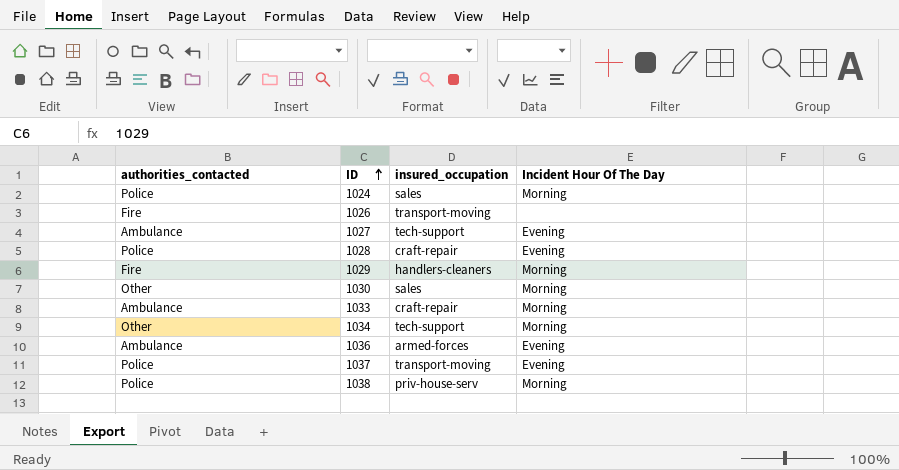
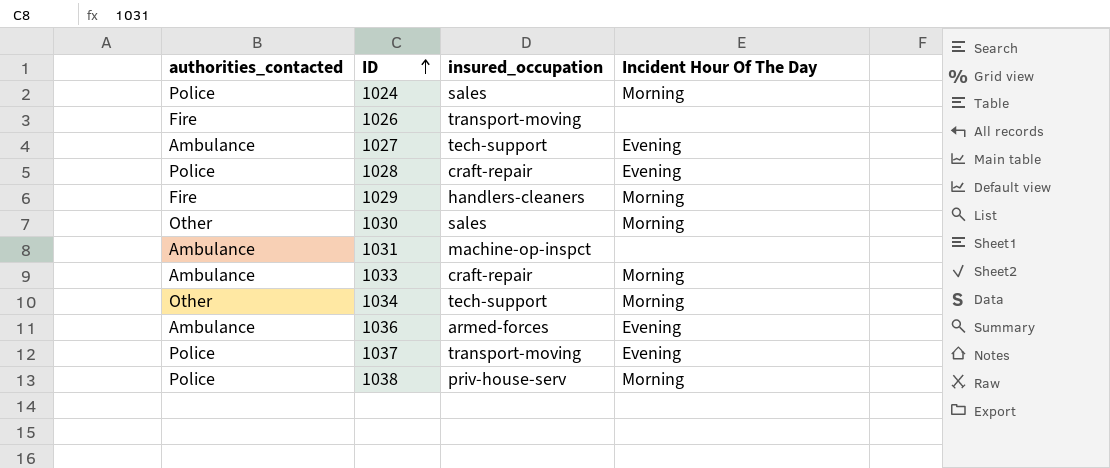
row 1031: none -> Ambulance | machine-op-inspct | none

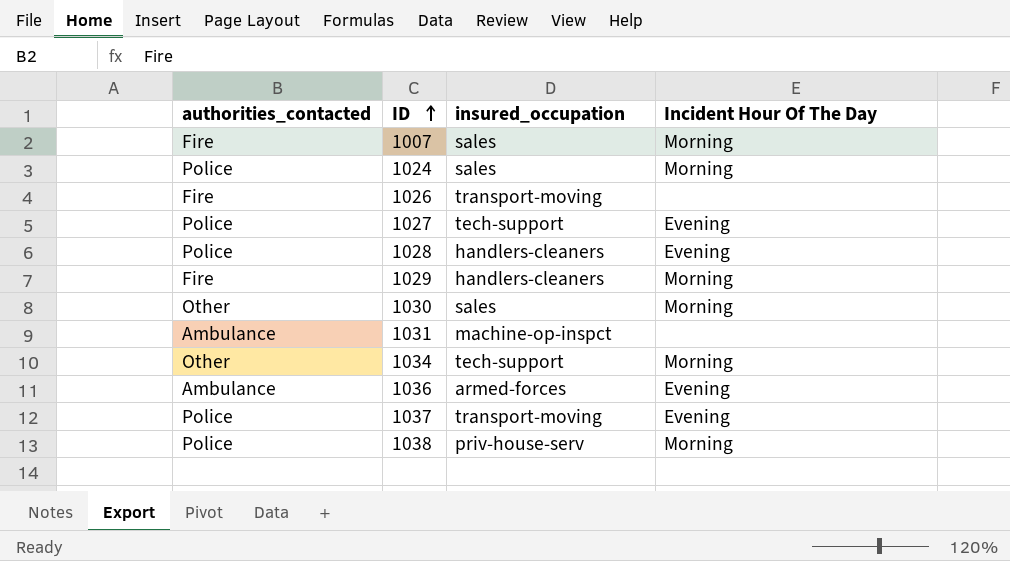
row 1033: Ambulance | craft-repair | Morning -> none
row 1007: none -> Fire | sales | Morning
1027 | authorities_contacted: Ambulance -> Police
1028 | insured_occupation: craft-repair -> handlers-cleaners

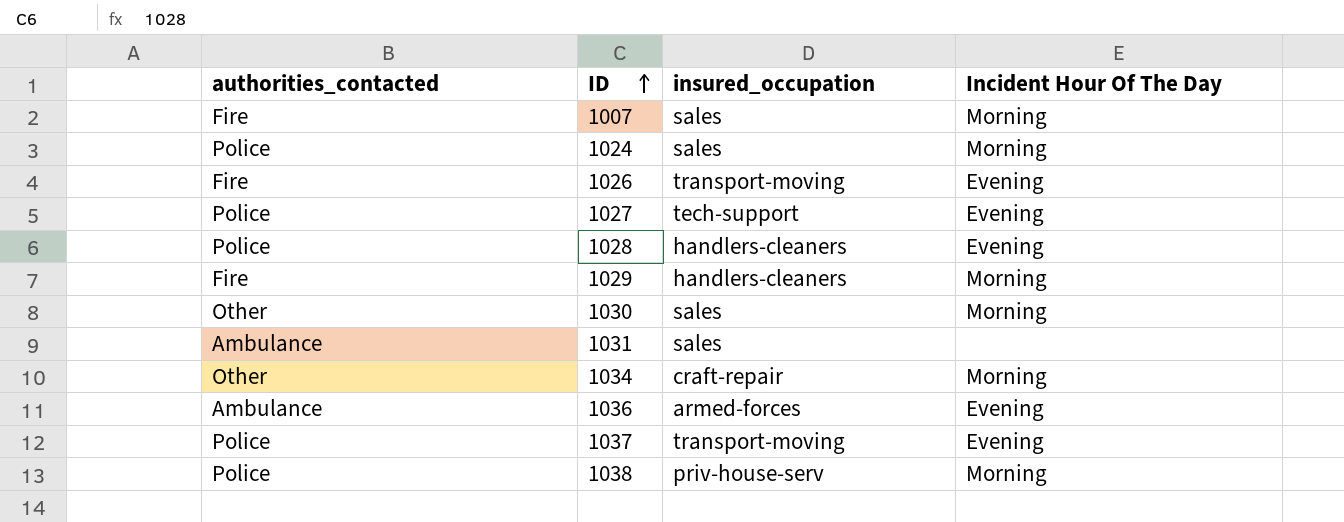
1026 | Incident Hour Of The Day: none -> Evening
1031 | insured_occupation: machine-op-inspct -> sales
1034 | insured_occupation: tech-support -> craft-repair

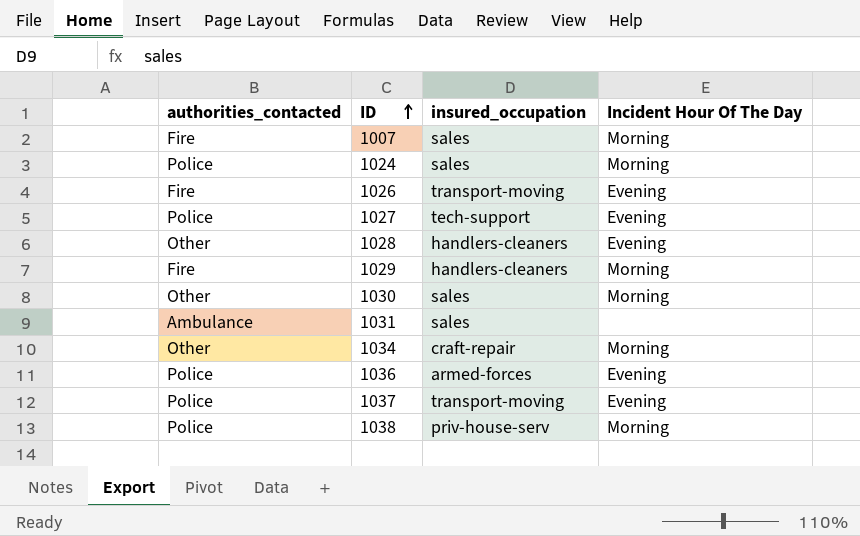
1028 | authorities_contacted: Police -> Other
1036 | authorities_contacted: Ambulance -> Police

